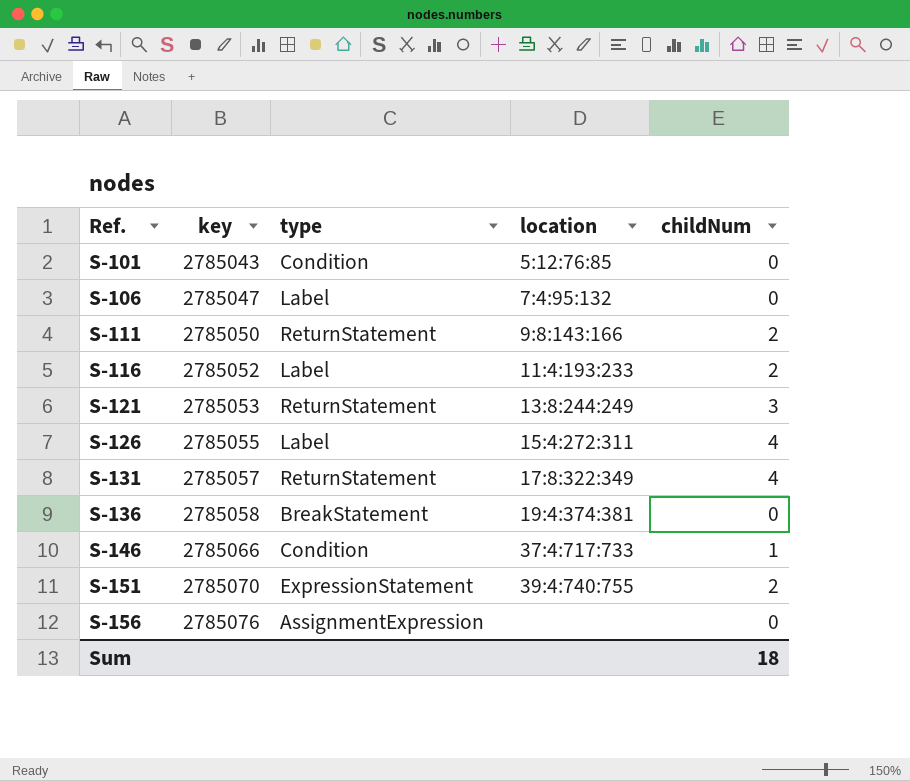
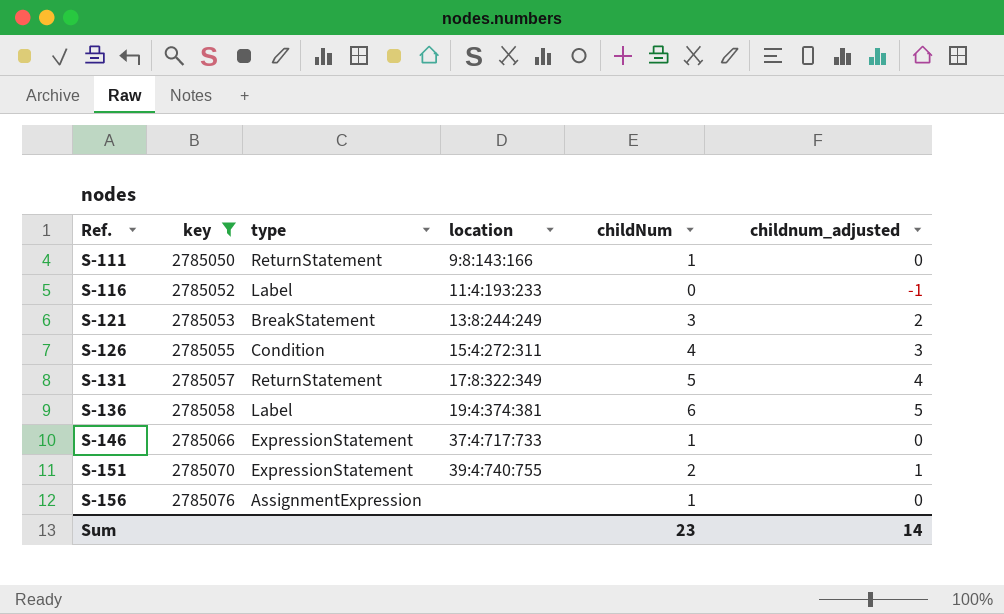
filter: none -> key >= 2785050
column childnum_adjusted | formula: none -> [childNum] - 1
S-111 | childNum: 2 -> 1
S-116 | childNum: 2 -> 0
S-121 | type: ReturnStatement -> BreakStatement
S-126 | type: Label -> Condition
S-131 | childNum: 4 -> 5
S-136 | type: BreakStatement -> Label
S-136 | childNum: 0 -> 6
S-146 | type: Condition -> ExpressionStatement
S-156 | childNum: 0 -> 1
Sum | childNum: 18 -> 23

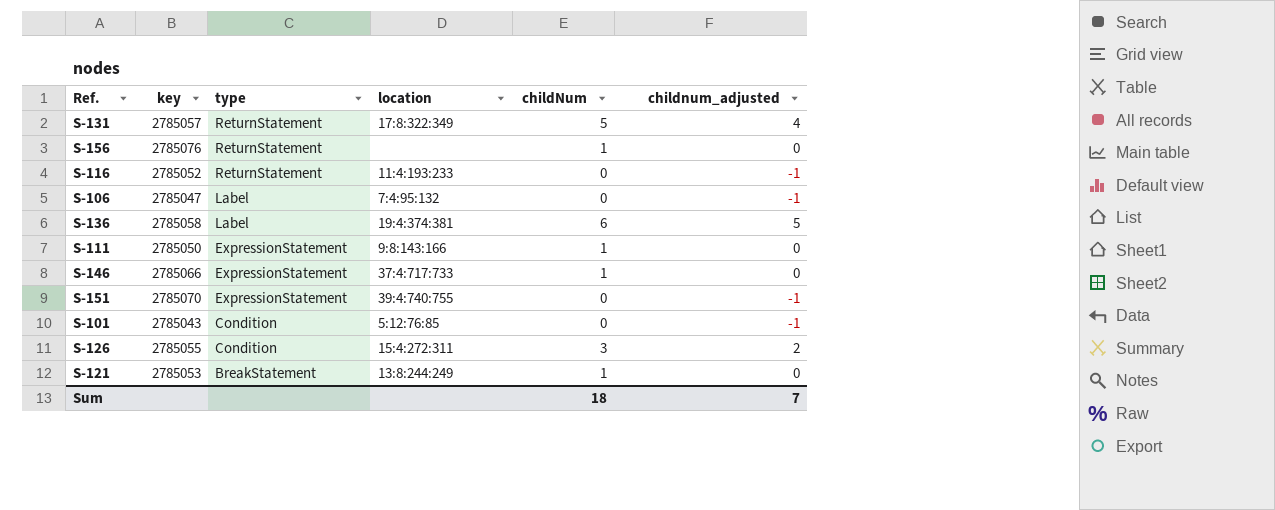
filter: key >= 2785050 -> none
row order: Ref. ascending -> type descending
S-156 | type: AssignmentExpression -> ReturnStatement
S-116 | type: Label -> ReturnStatement
S-111 | type: ReturnStatement -> ExpressionStatement
S-151 | childNum: 2 -> 0
S-151 | childnum_adjusted: 1 -> -1
S-126 | childNum: 4 -> 3
S-126 | childnum_adjusted: 3 -> 2
S-121 | childNum: 3 -> 1
S-121 | childnum_adjusted: 2 -> 0
Sum | childNum: 23 -> 18
Sum | childnum_adjusted: 14 -> 7

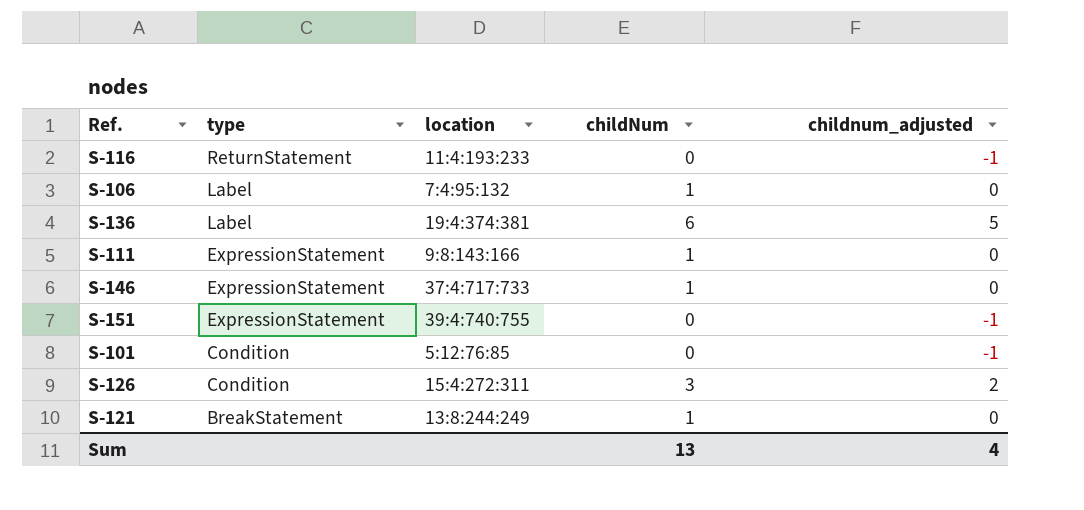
column key | position: 2 -> none
row S-131: 2785057 | ReturnStatement | 17:8:322:349 | 5 | 4 -> none
row S-156: 2785076 | ReturnStatement | none | 1 | 0 -> none
S-106 | childNum: 0 -> 1
S-106 | childnum_adjusted: -1 -> 0
Sum | childNum: 18 -> 13
Sum | childnum_adjusted: 7 -> 4

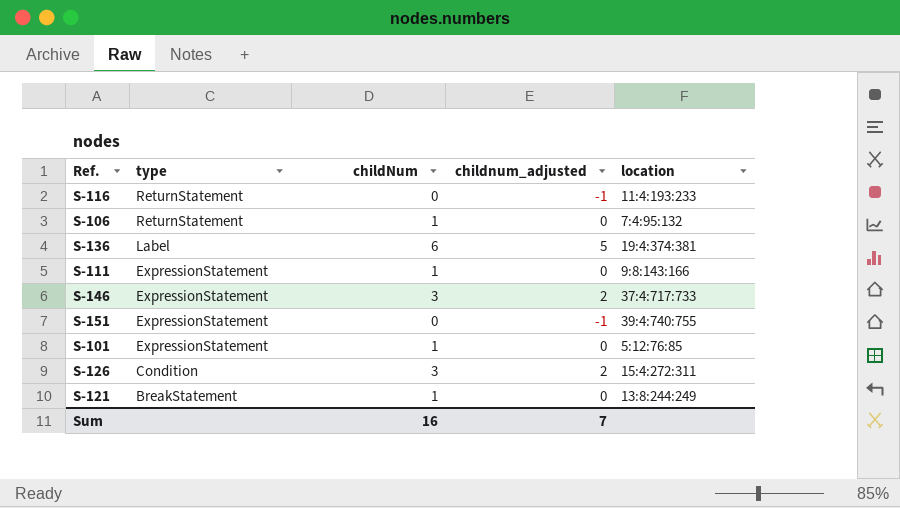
column location | position: 3 -> 5
S-106 | type: Label -> ReturnStatement
S-146 | childNum: 1 -> 3
S-146 | childnum_adjusted: 0 -> 2
S-101 | type: Condition -> ExpressionStatement
S-101 | childNum: 0 -> 1
S-101 | childnum_adjusted: -1 -> 0
Sum | childNum: 13 -> 16
Sum | childnum_adjusted: 4 -> 7

